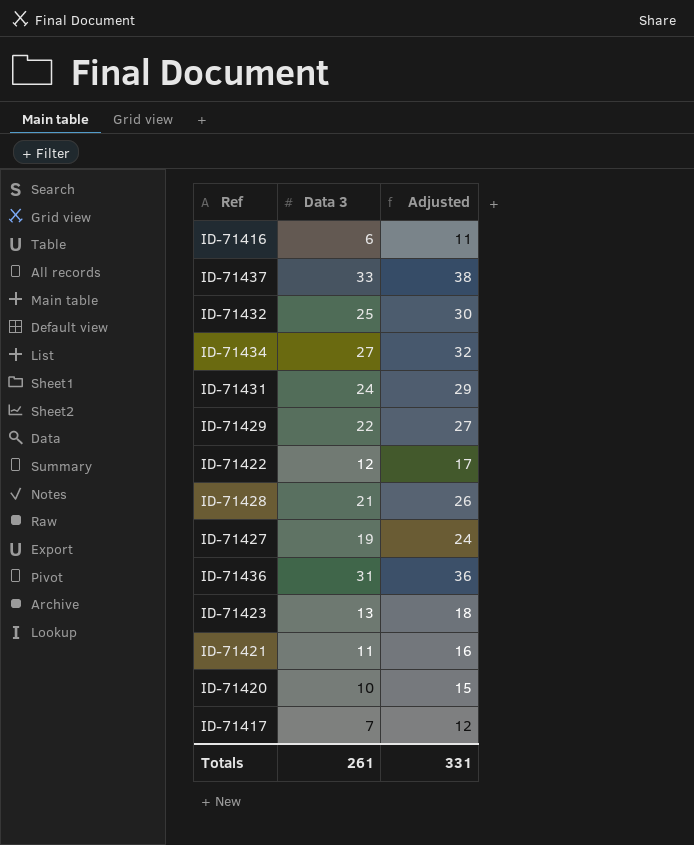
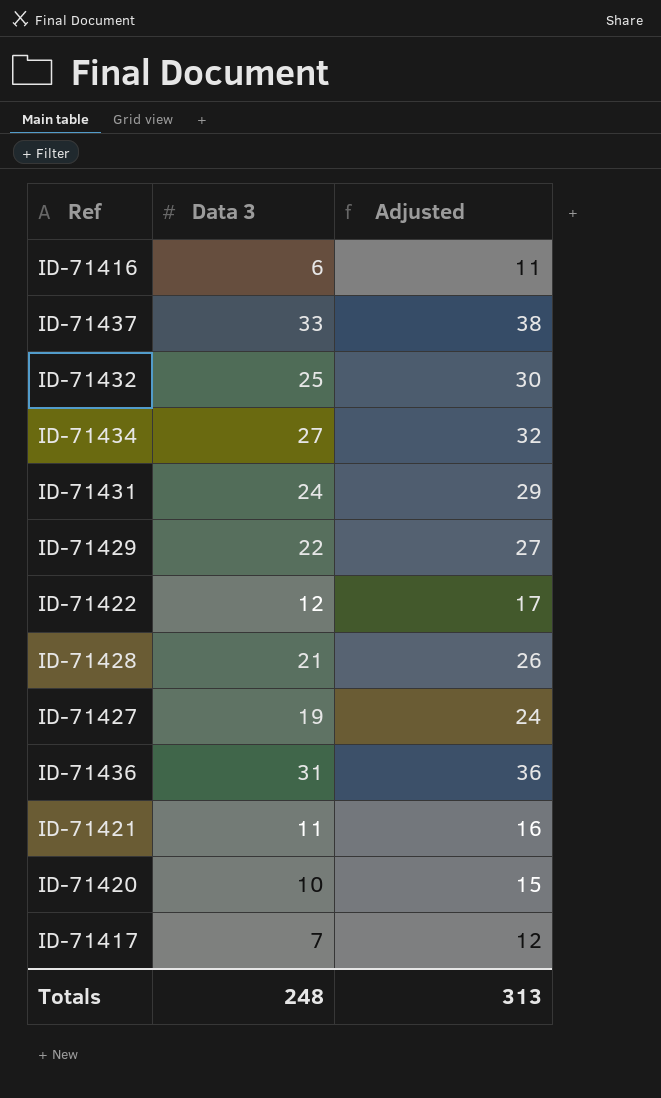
row ID-71423: 13 | 18 -> none
Totals | Data 3: 261 -> 248
Totals | Adjusted: 331 -> 313

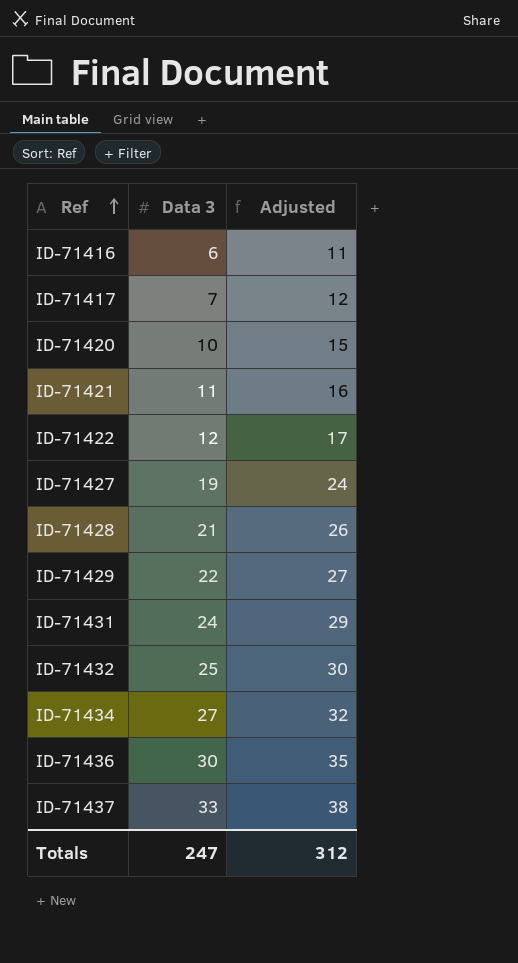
row order: none -> Ref ascending
ID-71436 | Data 3: 31 -> 30
ID-71436 | Adjusted: 36 -> 35
Totals | Data 3: 248 -> 247
Totals | Adjusted: 313 -> 312

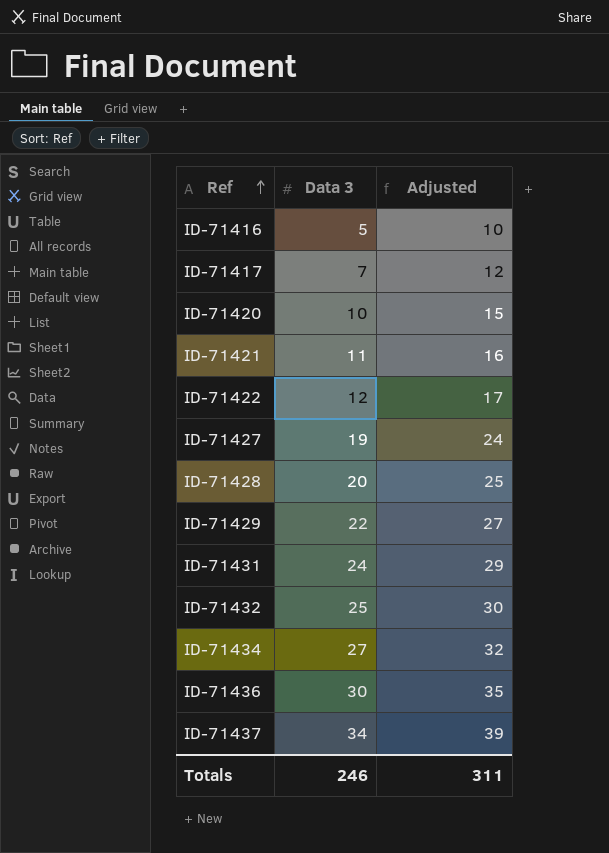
ID-71416 | Data 3: 6 -> 5
ID-71416 | Adjusted: 11 -> 10
ID-71428 | Data 3: 21 -> 20
ID-71428 | Adjusted: 26 -> 25
ID-71437 | Data 3: 33 -> 34
ID-71437 | Adjusted: 38 -> 39
Totals | Data 3: 247 -> 246
Totals | Adjusted: 312 -> 311

